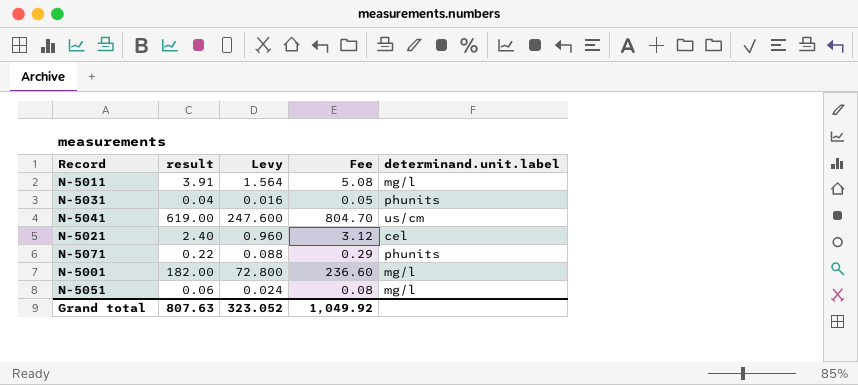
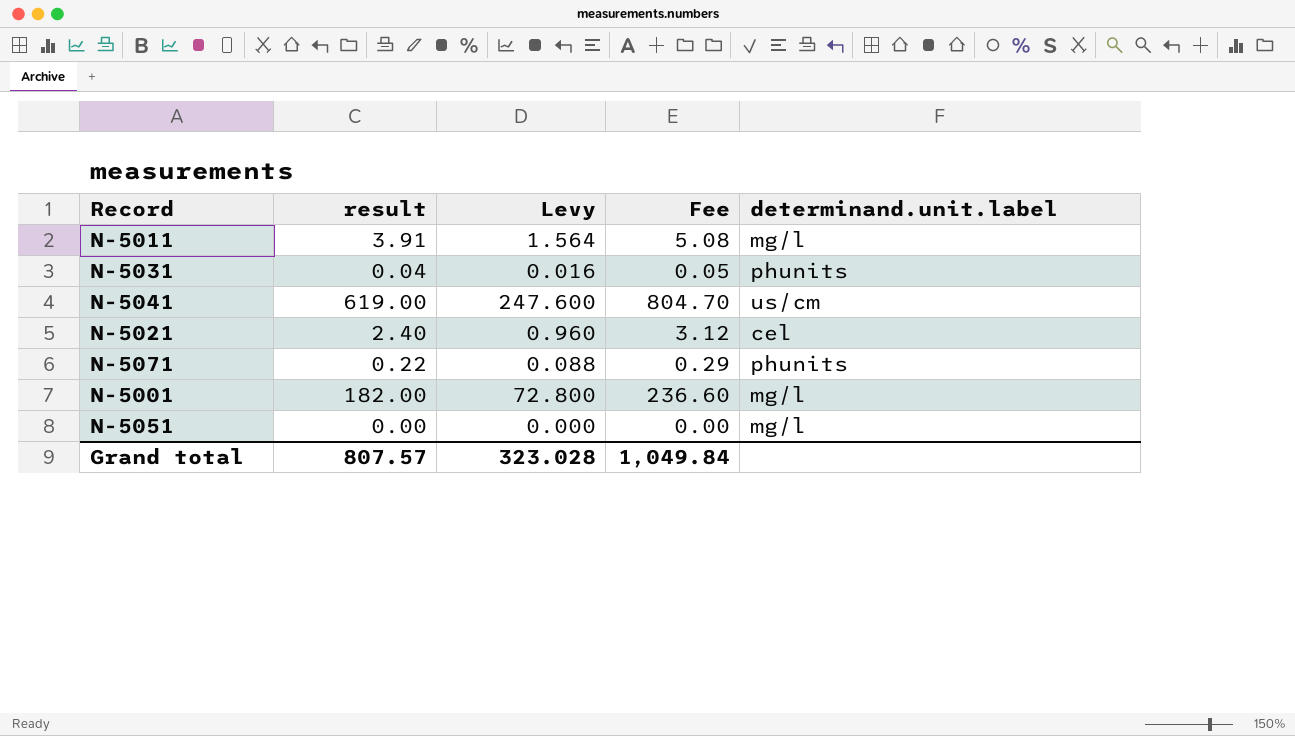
N-5051 | result: 0.06 -> 0.00
N-5051 | Levy: 0.024 -> 0.000
N-5051 | Fee: 0.08 -> 0.00
Grand total | result: 807.63 -> 807.57
Grand total | Levy: 323.052 -> 323.028
Grand total | Fee: 1,049.92 -> 1,049.84

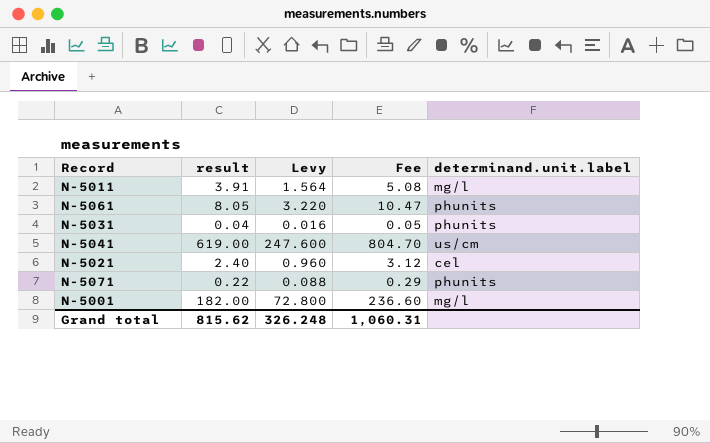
row N-5051: 0.00 | 0.000 | 0.00 | mg/l -> none
row N-5061: none -> 8.05 | 3.220 | 10.47 | phunits
Grand total | result: 807.57 -> 815.62
Grand total | Levy: 323.028 -> 326.248
Grand total | Fee: 1,049.84 -> 1,060.31

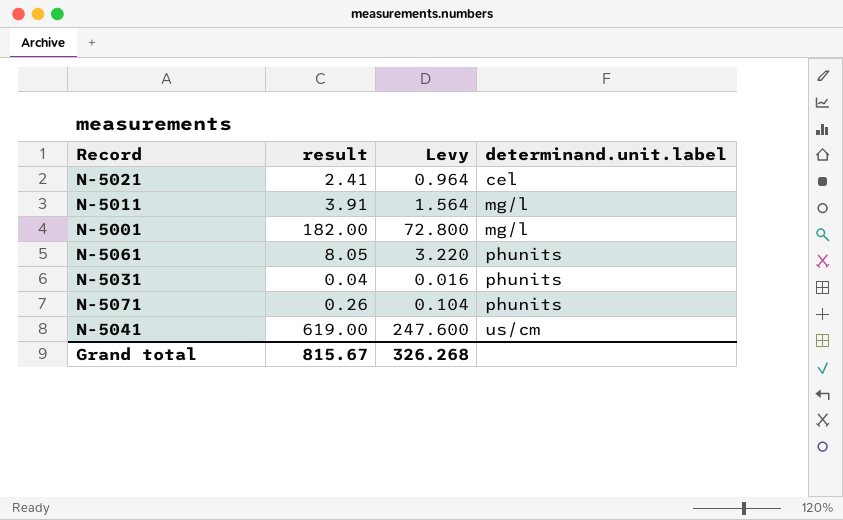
row order: none -> determinand.unit.label ascending
column Fee | formula: [result] * 1.3 -> none
N-5021 | result: 2.40 -> 2.41
N-5021 | Levy: 0.960 -> 0.964
N-5071 | result: 0.22 -> 0.26
N-5071 | Levy: 0.088 -> 0.104
Grand total | result: 815.62 -> 815.67
Grand total | Levy: 326.248 -> 326.268

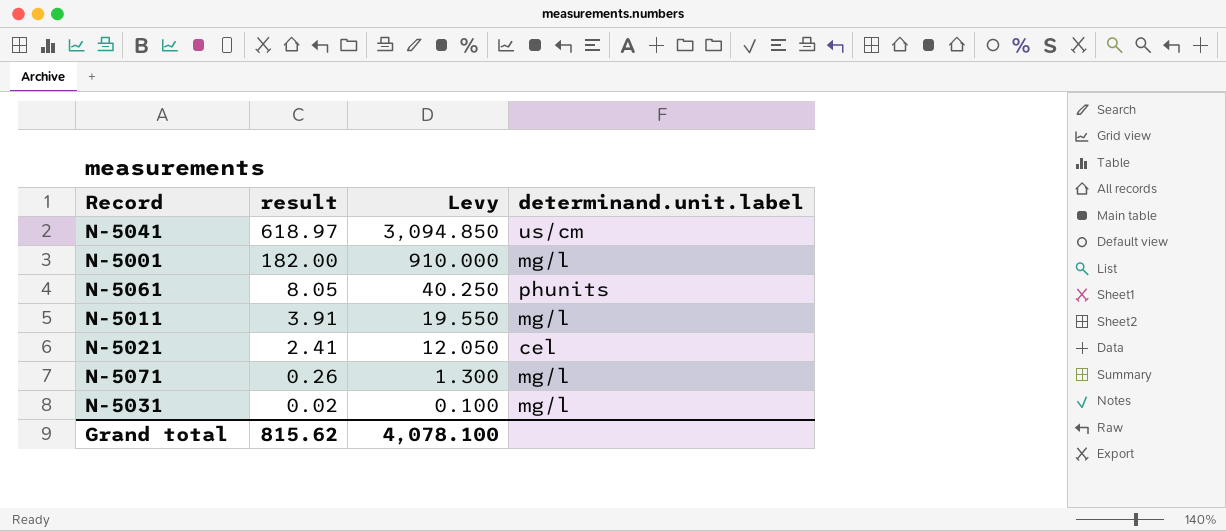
row order: determinand.unit.label ascending -> result descending
column Levy | formula: [result] * 0.4 -> [result] * 5
N-5041 | result: 619.00 -> 618.97
N-5071 | determinand.unit.label: phunits -> mg/l
N-5031 | result: 0.04 -> 0.02
N-5031 | determinand.unit.label: phunits -> mg/l
Grand total | result: 815.67 -> 815.62
Grand total | Levy: 326.268 -> 4,078.100

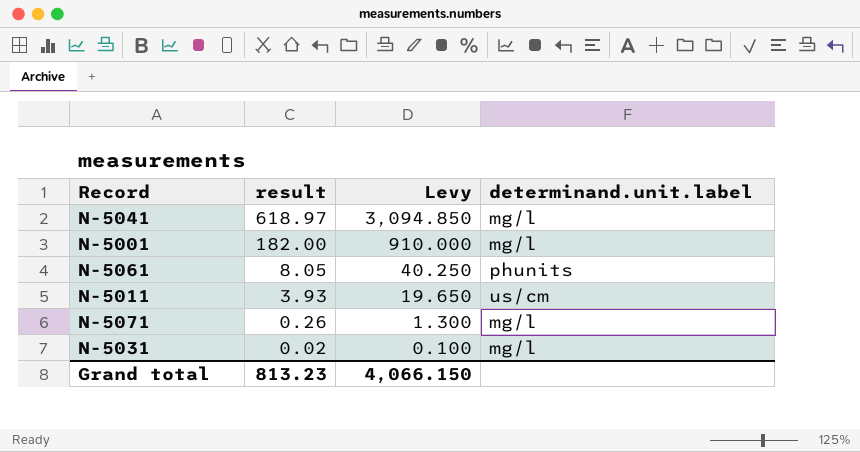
row N-5021: 2.41 | 12.050 | cel -> none
N-5041 | determinand.unit.label: us/cm -> mg/l
N-5011 | result: 3.91 -> 3.93
N-5011 | Levy: 19.550 -> 19.650
N-5011 | determinand.unit.label: mg/l -> us/cm
Grand total | result: 815.62 -> 813.23
Grand total | Levy: 4,078.100 -> 4,066.150

